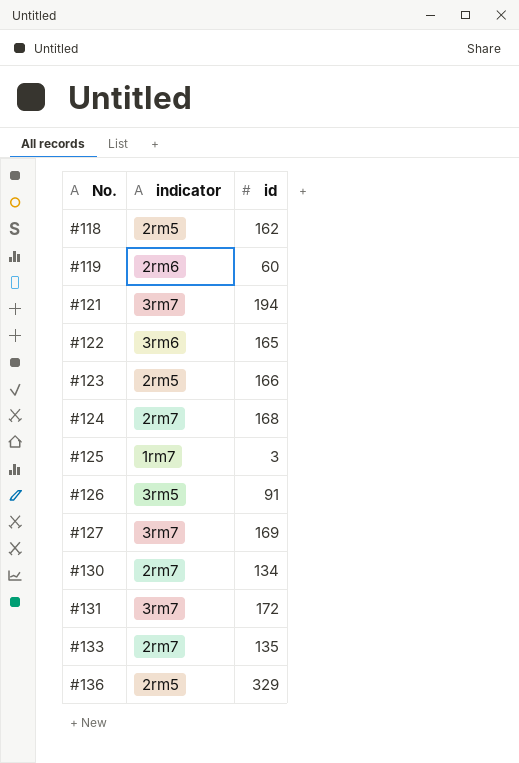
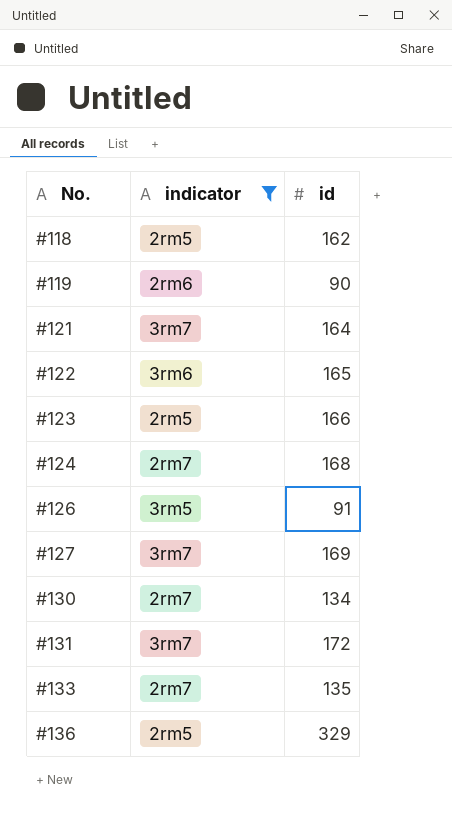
filter: none -> indicator != 1rm7
#119 | id: 60 -> 90
#121 | id: 194 -> 164

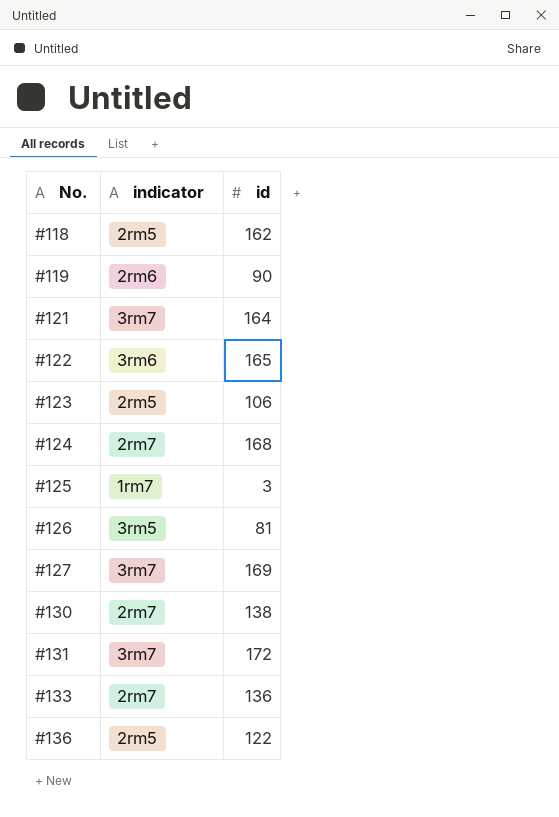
filter: indicator != 1rm7 -> none
#123 | id: 166 -> 106
#126 | id: 91 -> 81
#130 | id: 134 -> 138
#133 | id: 135 -> 136
#136 | id: 329 -> 122

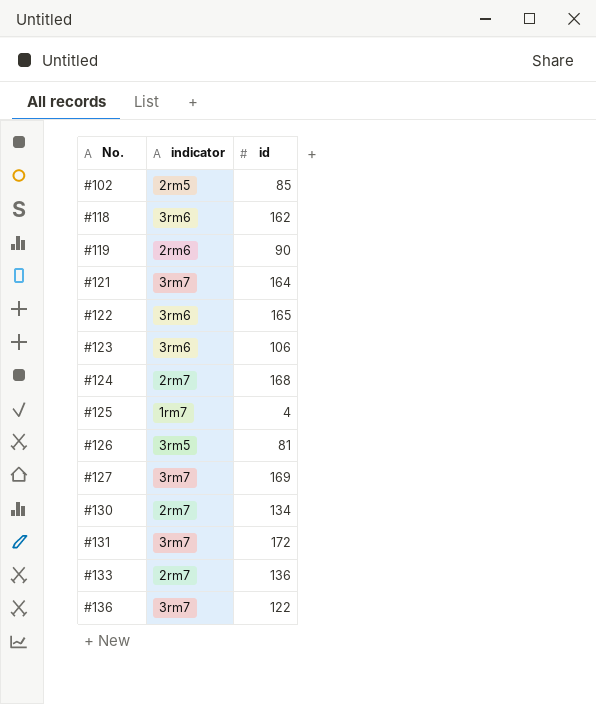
row #102: none -> 2rm5 | 85
#118 | indicator: 2rm5 -> 3rm6
#123 | indicator: 2rm5 -> 3rm6
#125 | id: 3 -> 4
#130 | id: 138 -> 134
#136 | indicator: 2rm5 -> 3rm7

